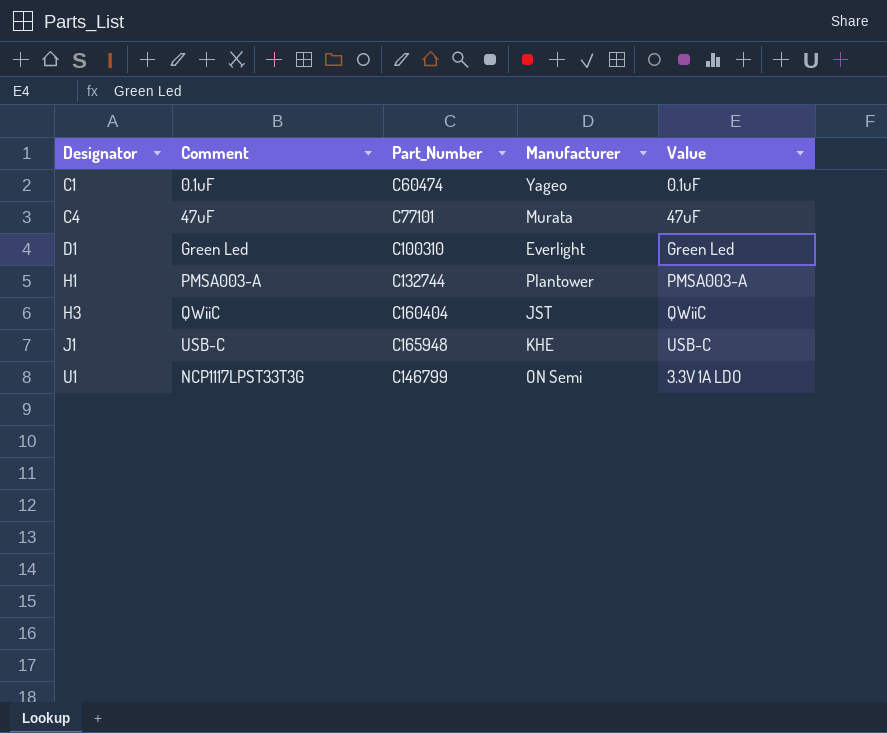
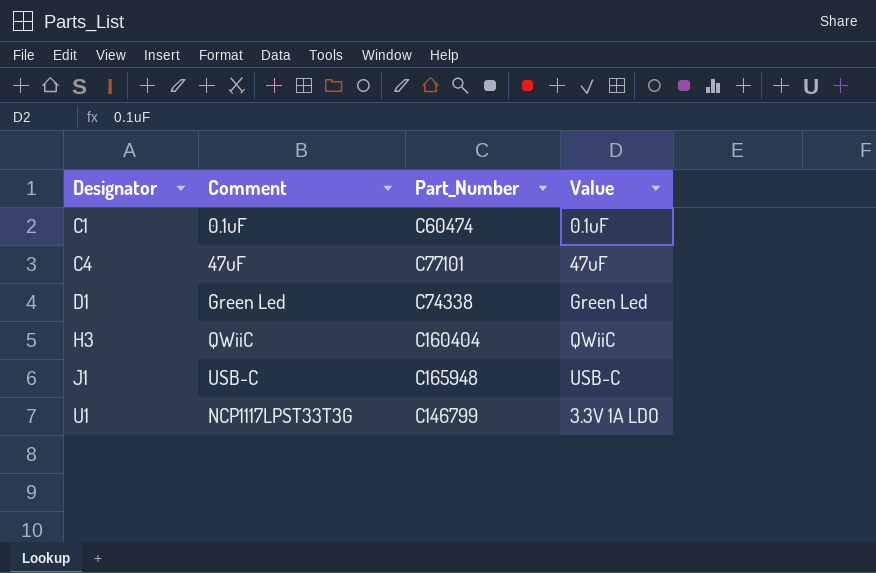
column Manufacturer | position: 4 -> none
row H1: PMSA003-A | C132744 | Plantower | PMSA003-A -> none
D1 | Part_Number: C100310 -> C74338

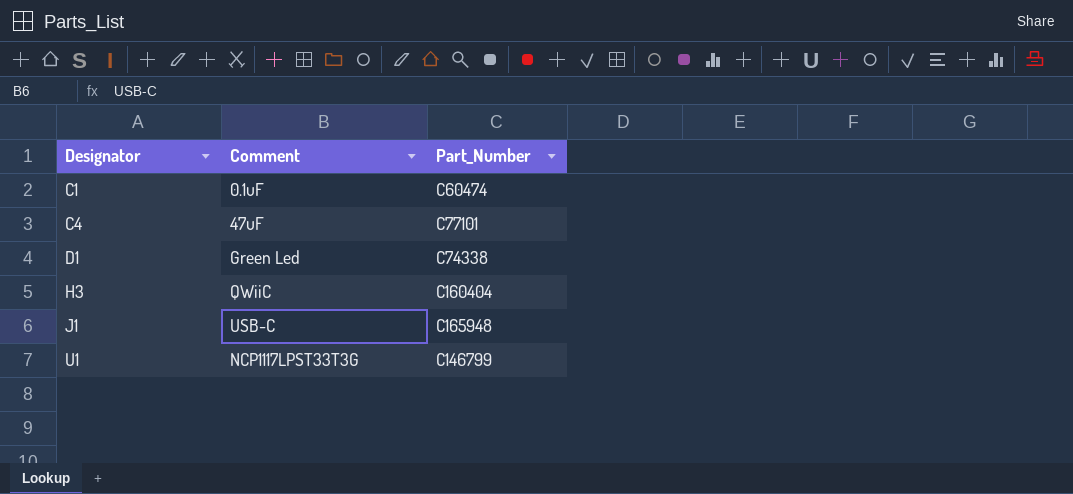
column Value | position: 4 -> none

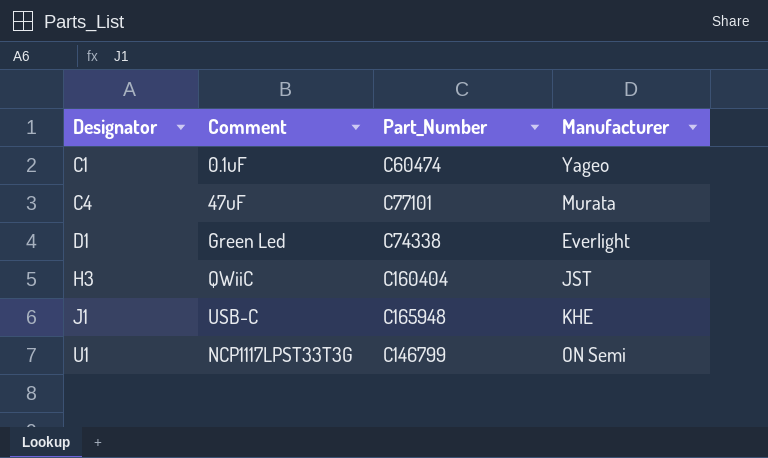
column Manufacturer | position: none -> 4

